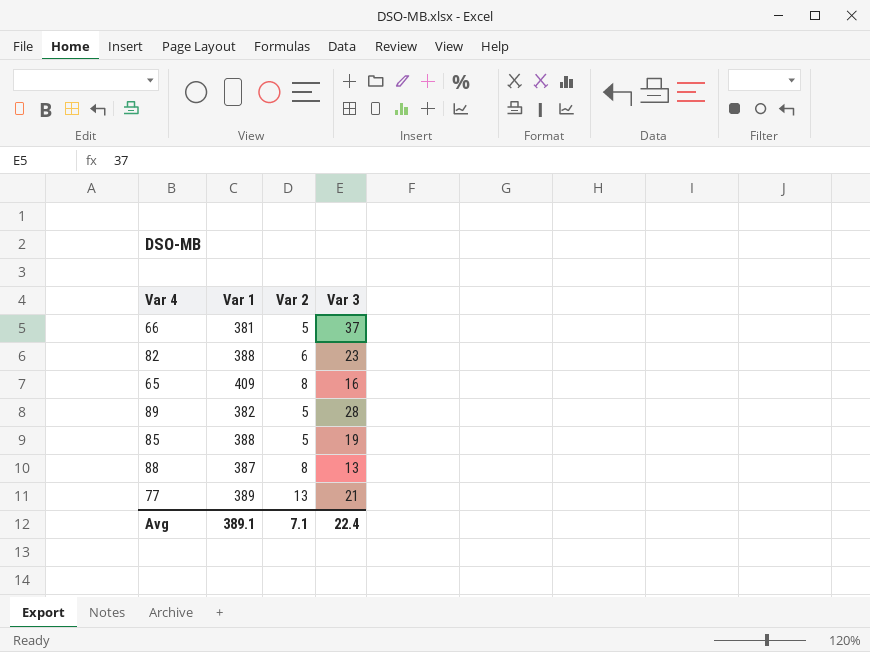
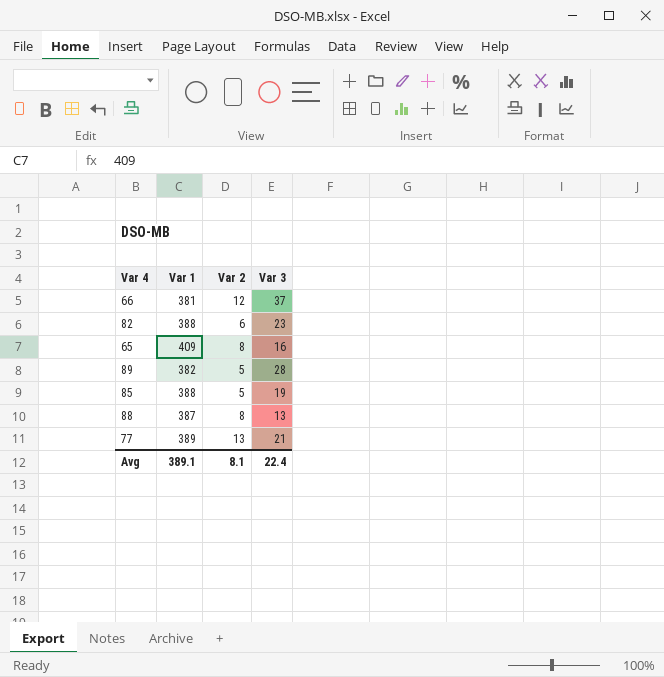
66 | Var 2: 5 -> 12
Avg | Var 2: 7.1 -> 8.1

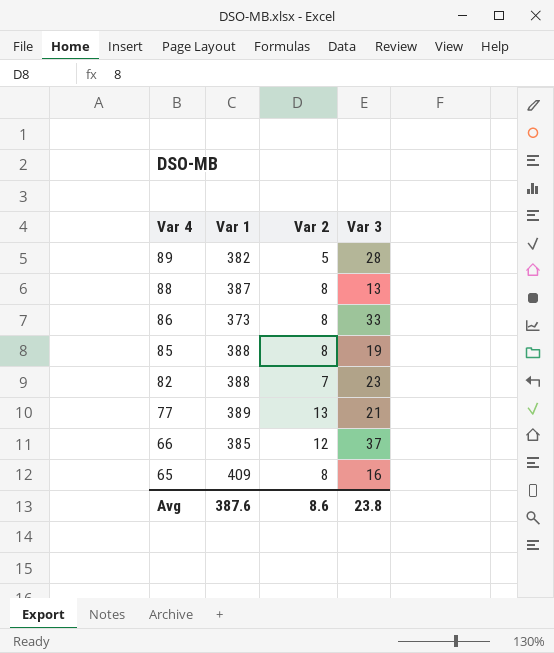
row order: none -> Var 4 descending
row 86: none -> 373 | 8 | 33
85 | Var 2: 5 -> 8
82 | Var 2: 6 -> 7
66 | Var 1: 381 -> 385
Avg | Var 1: 389.1 -> 387.6
Avg | Var 2: 8.1 -> 8.6
Avg | Var 3: 22.4 -> 23.8

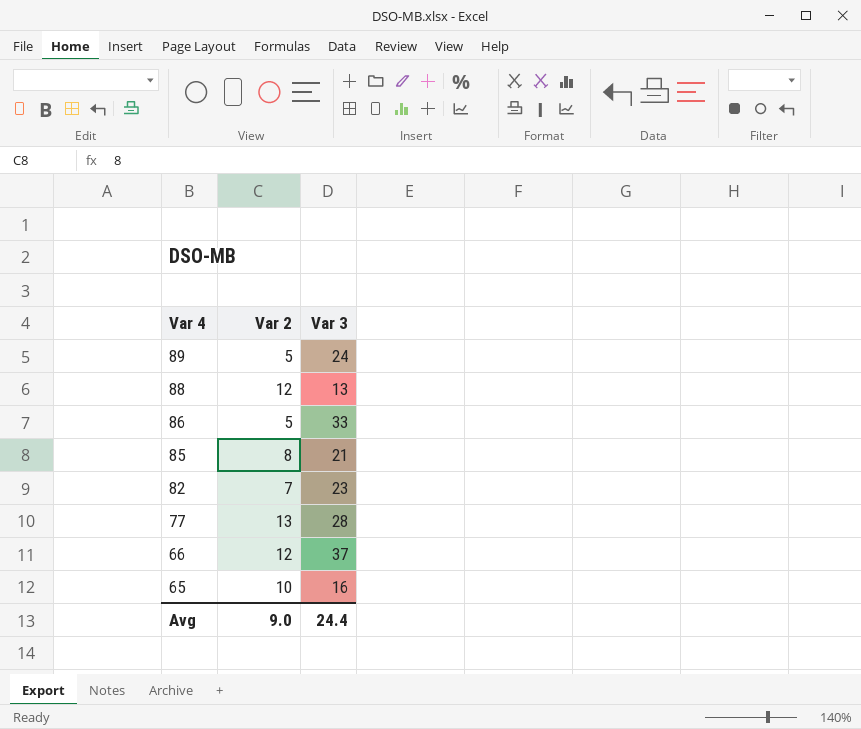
column Var 1 | position: 2 -> none
89 | Var 3: 28 -> 24
88 | Var 2: 8 -> 12
86 | Var 2: 8 -> 5
85 | Var 3: 19 -> 21
77 | Var 3: 21 -> 28
65 | Var 2: 8 -> 10
Avg | Var 2: 8.6 -> 9.0
Avg | Var 3: 23.8 -> 24.4

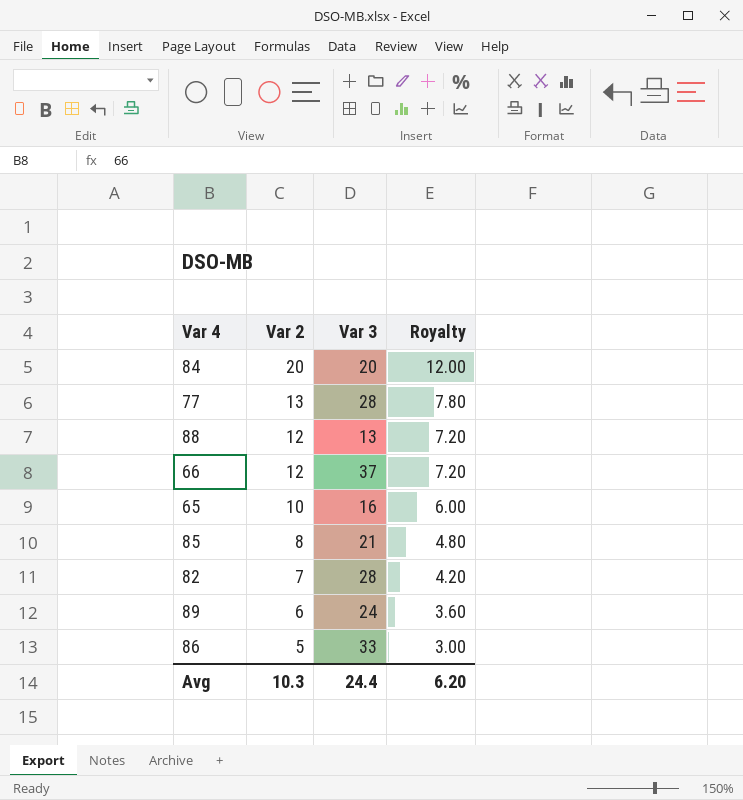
row order: Var 4 descending -> Var 2 descending
column Royalty | formula: none -> [Var 2] * 0.6
row 84: none -> 20 | 20 | 12.00
82 | Var 3: 23 -> 28
89 | Var 2: 5 -> 6
Avg | Var 2: 9.0 -> 10.3

